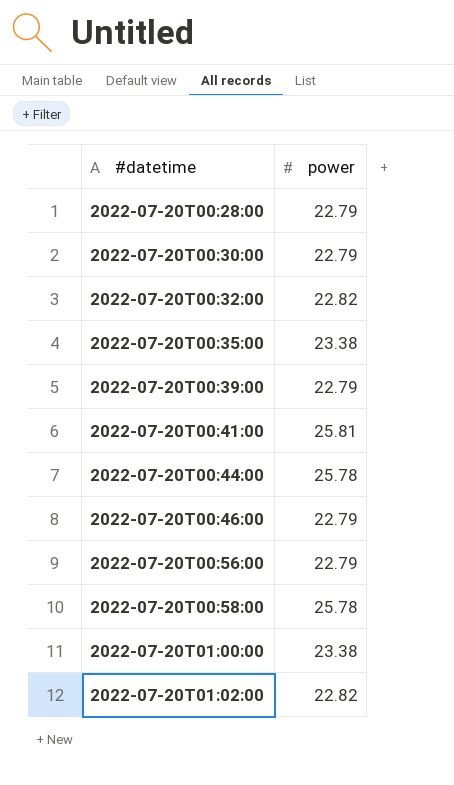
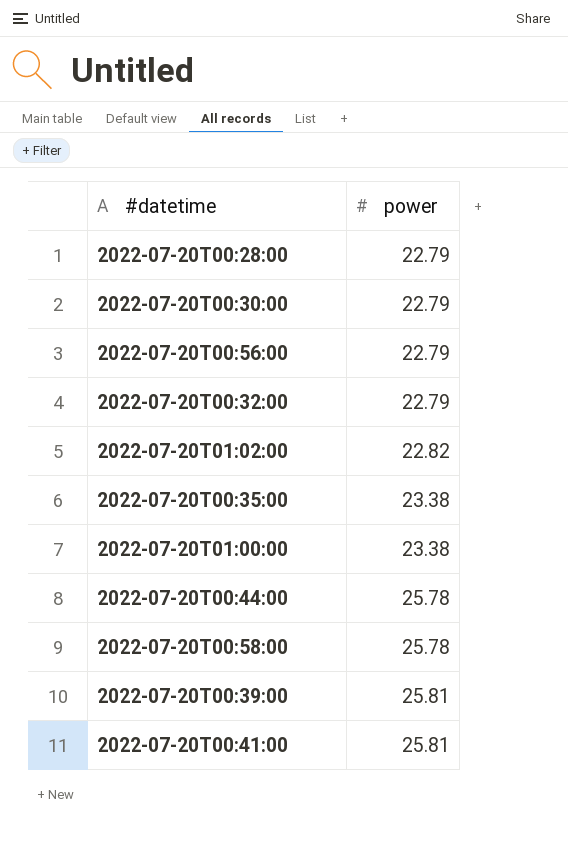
row order: #datetime ascending -> power ascending
row 2022-07-20T00:46:00: 22.79 -> none
2022-07-20T00:32:00 | power: 22.82 -> 22.79
2022-07-20T00:39:00 | power: 22.79 -> 25.81

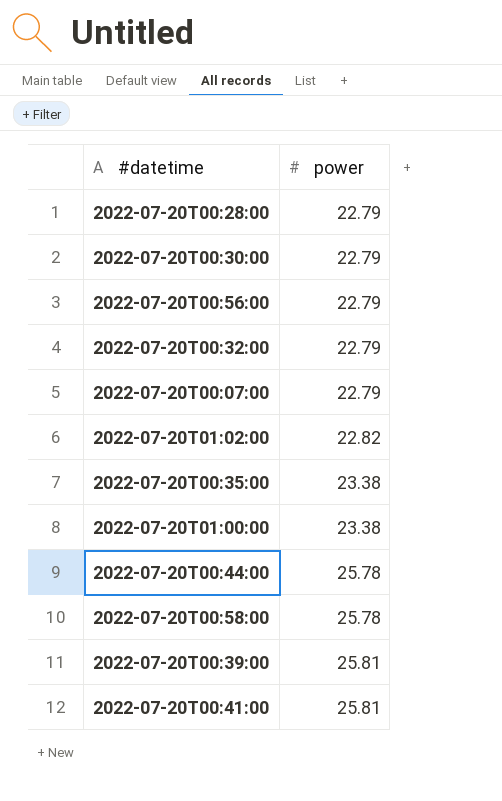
row 2022-07-20T00:07:00: none -> 22.79

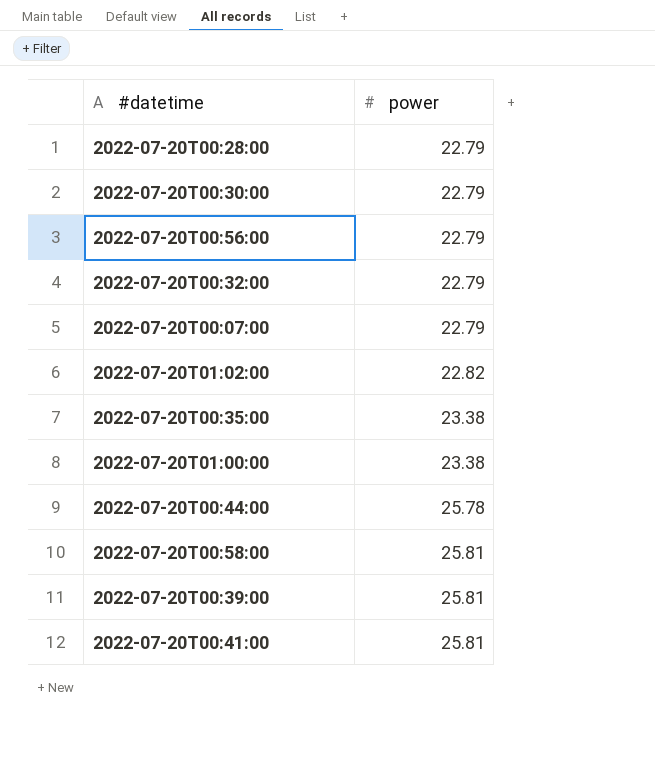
2022-07-20T00:58:00 | power: 25.78 -> 25.81

